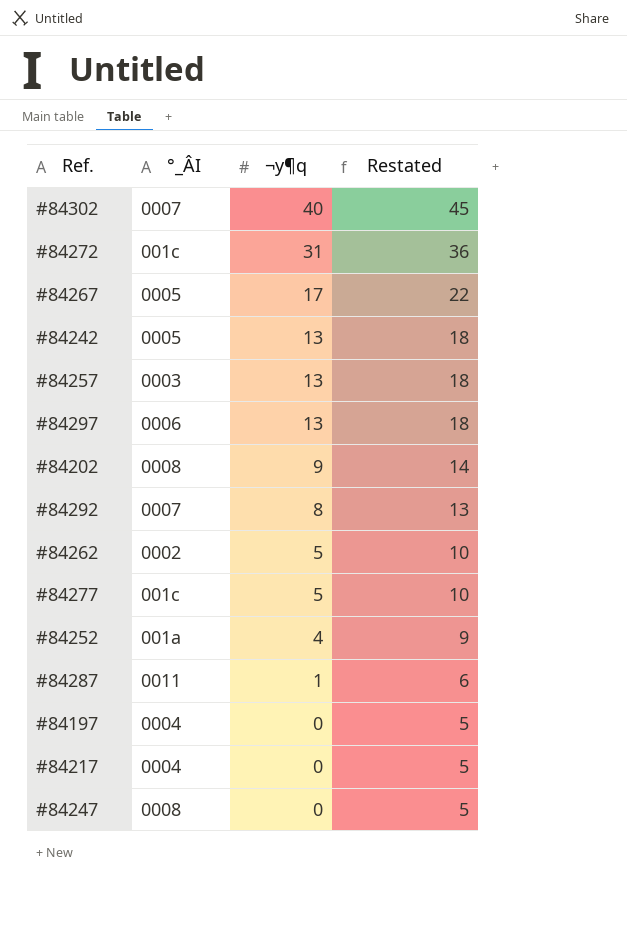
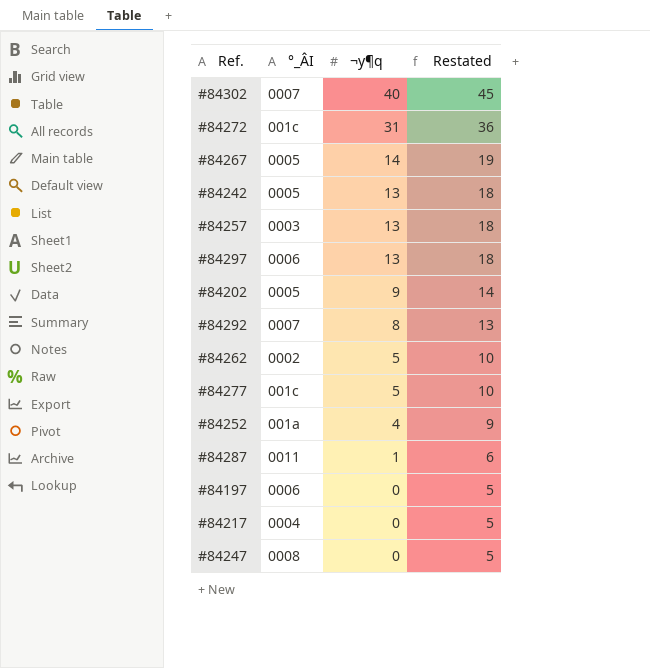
#84267 | ¬y¶q: 17 -> 14
#84267 | Restated: 22 -> 19
#84202 | °_ÂI: 0008 -> 0005
#84197 | °_ÂI: 0004 -> 0006

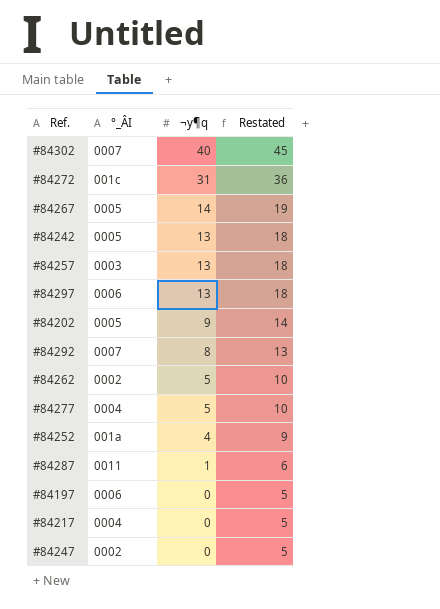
#84277 | °_ÂI: 001c -> 0004
#84247 | °_ÂI: 0008 -> 0002

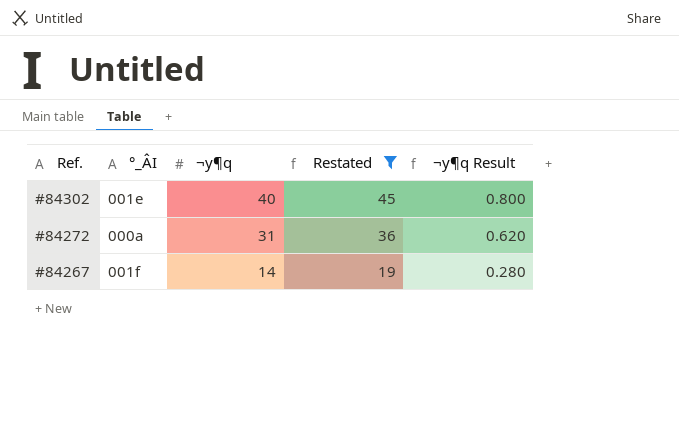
filter: none -> Restated >= 19
column ¬y¶q Result | formula: none -> [¬y¶q] * 0.02
#84302 | °_ÂI: 0007 -> 001e
#84272 | °_ÂI: 001c -> 000a
#84267 | °_ÂI: 0005 -> 001f

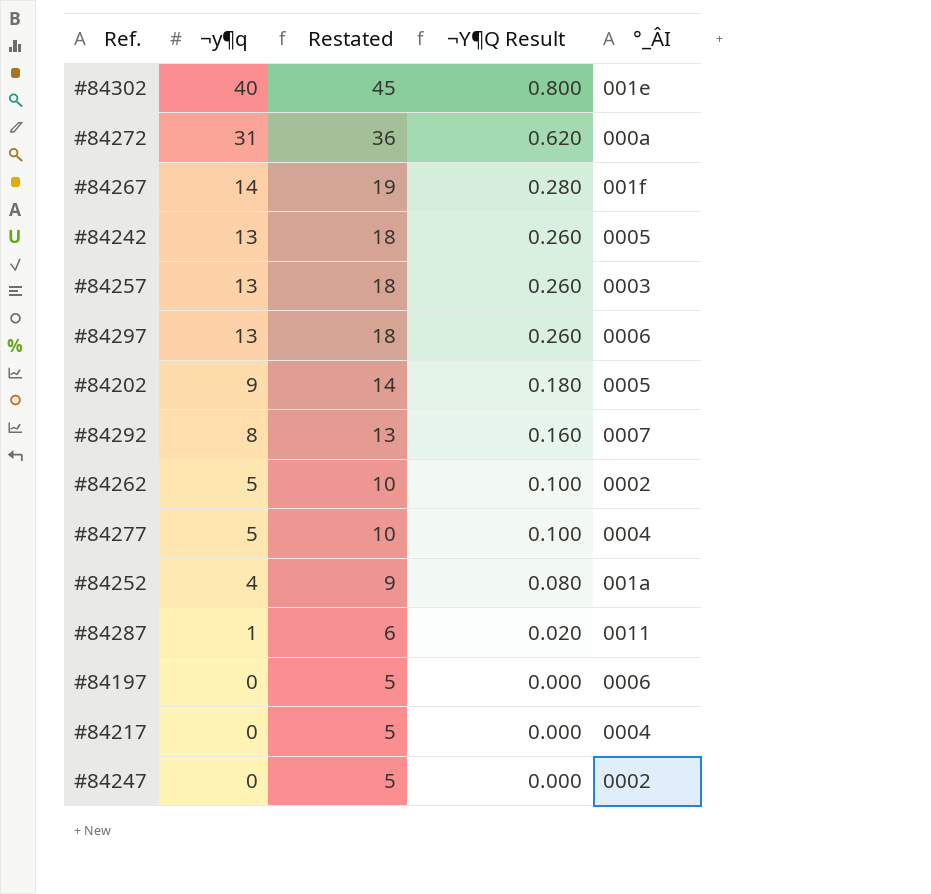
filter: Restated >= 19 -> none
column name: ¬y¶q Result -> ¬Y¶Q Result
column °_ÂI | position: 2 -> 5

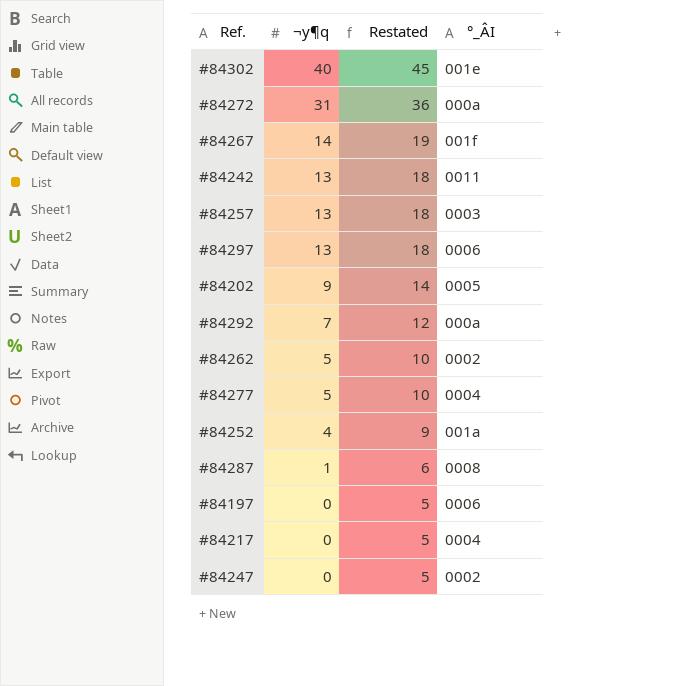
column ¬Y¶Q Result | formula: [¬y¶q] * 0.02 -> none
#84242 | °_ÂI: 0005 -> 0011
#84292 | ¬y¶q: 8 -> 7
#84292 | Restated: 13 -> 12
#84292 | °_ÂI: 0007 -> 000a
#84287 | °_ÂI: 0011 -> 0008

